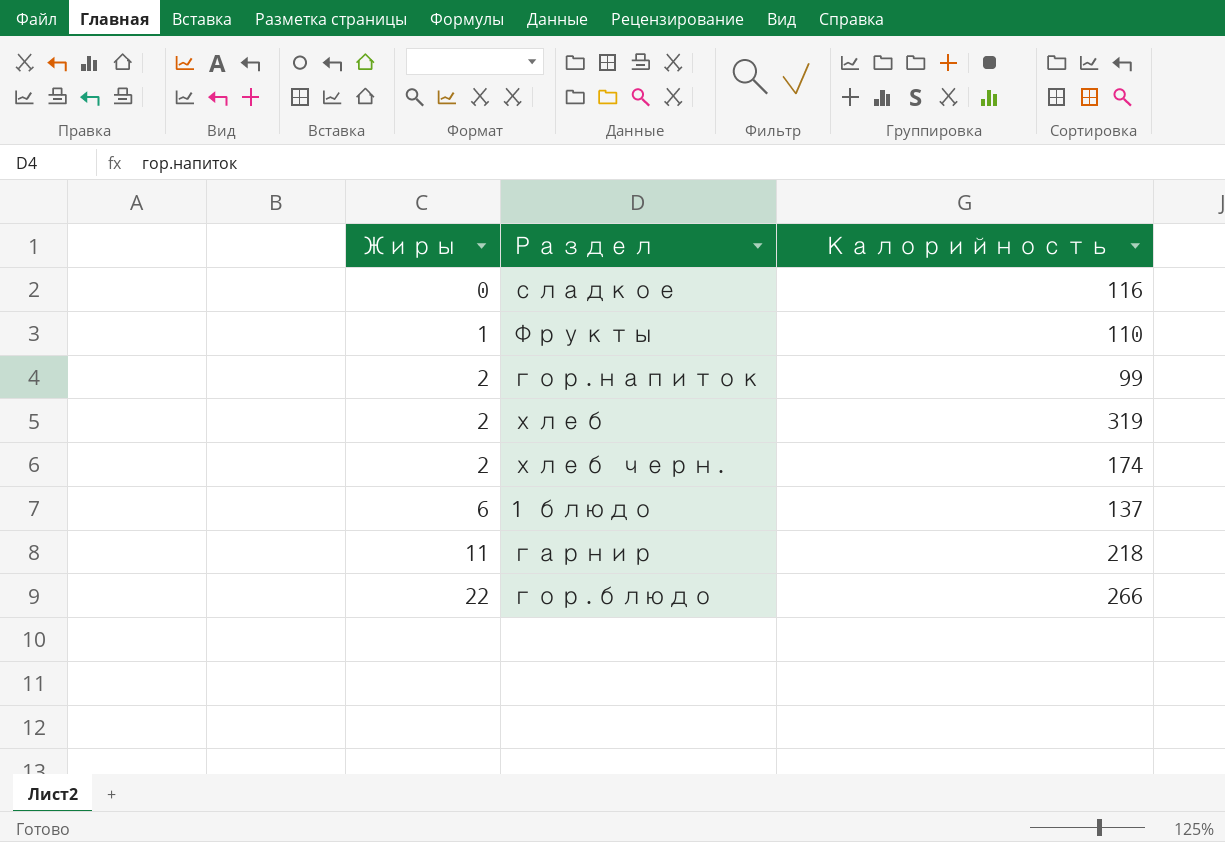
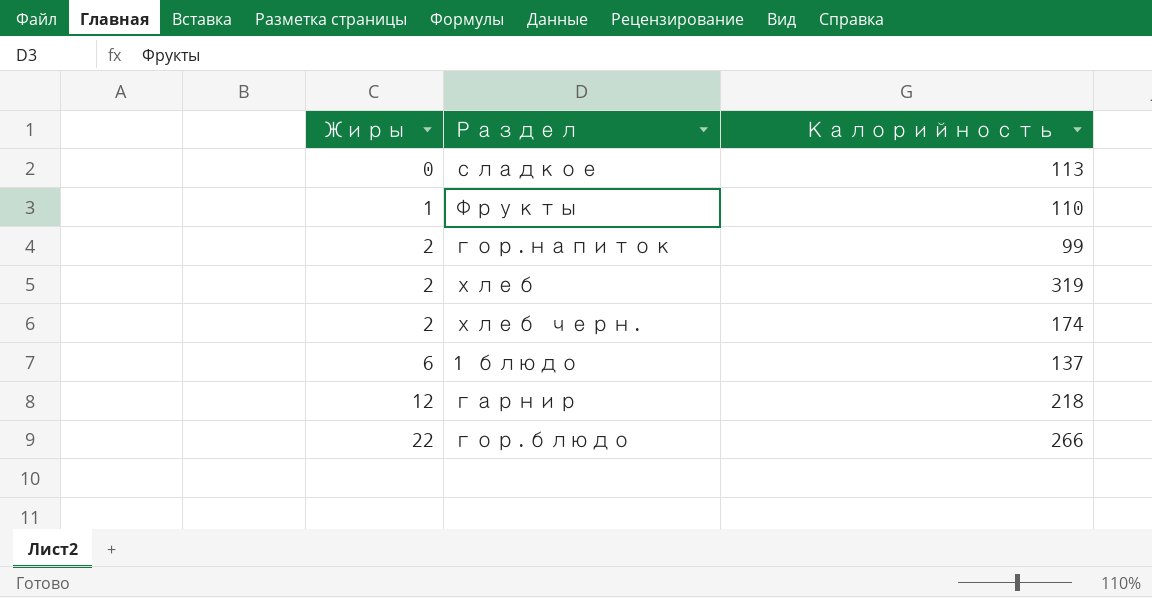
сладкое | Калорийность: 116 -> 113
гарнир | Жиры: 11 -> 12

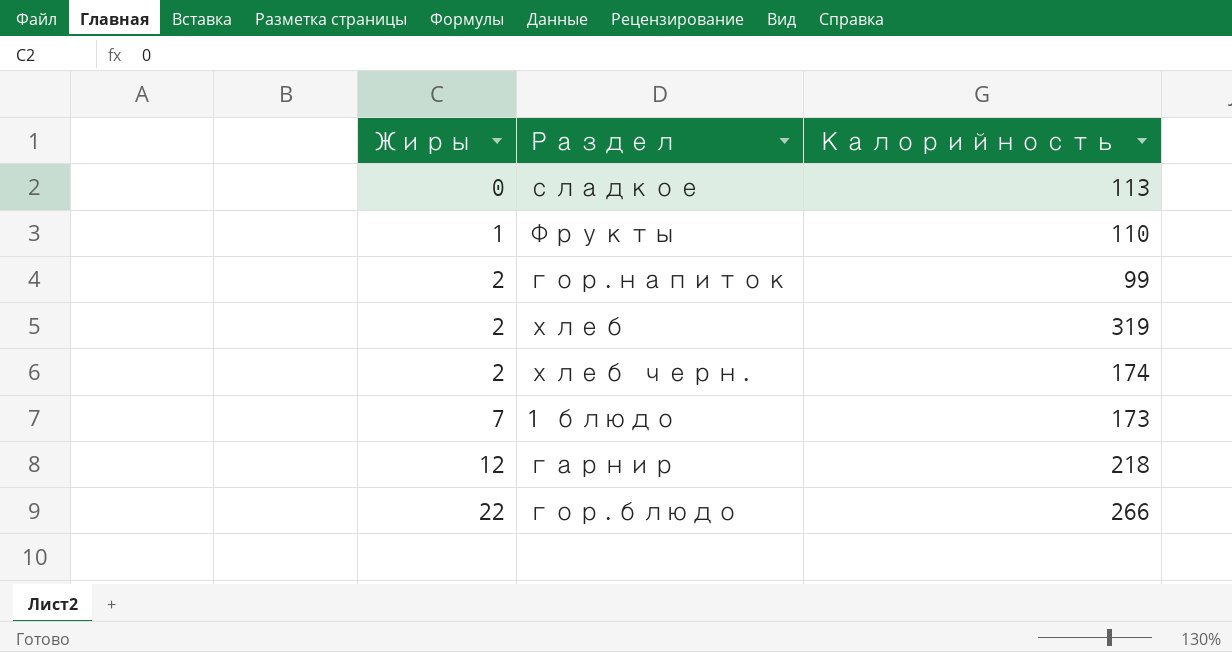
1 блюдо | Жиры: 6 -> 7
1 блюдо | Калорийность: 137 -> 173

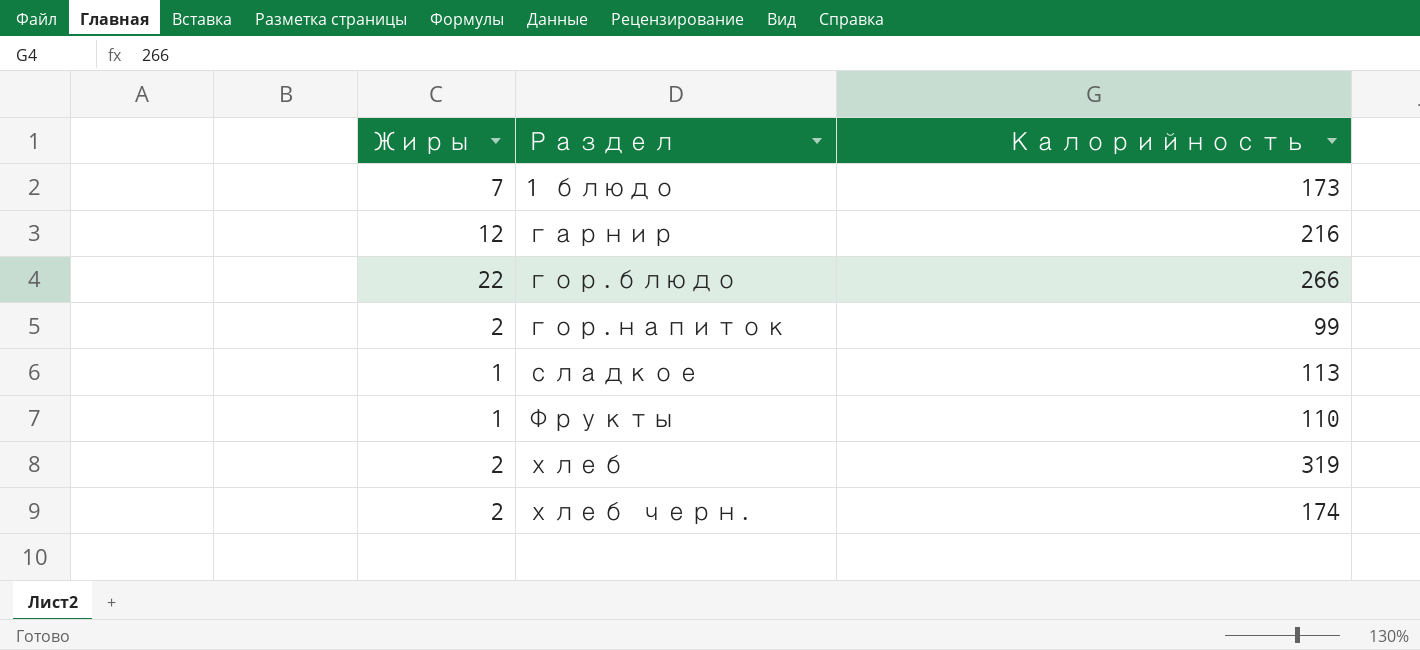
row order: Жиры ascending -> Раздел ascending
гарнир | Калорийность: 218 -> 216
сладкое | Жиры: 0 -> 1

